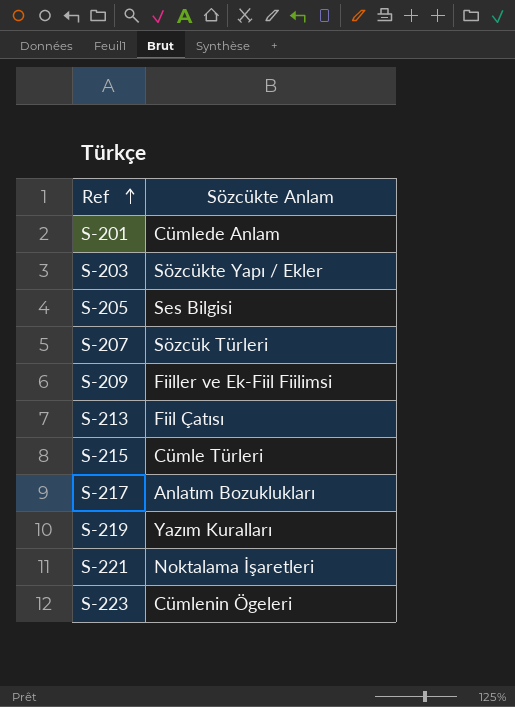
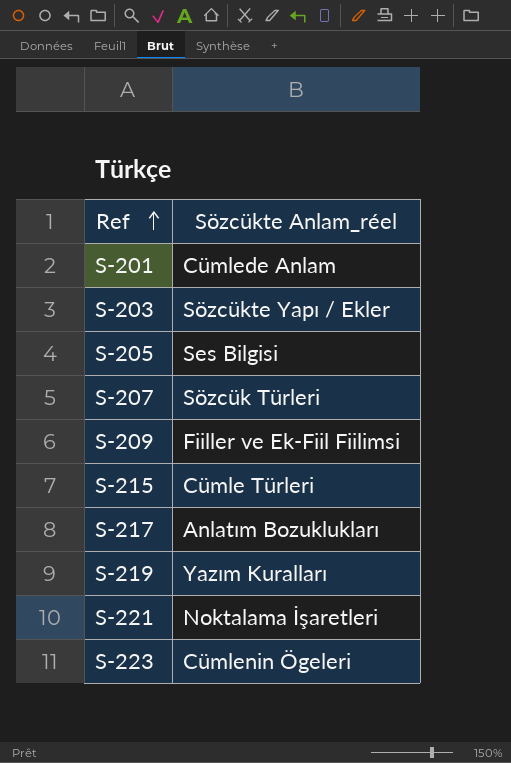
column name: Sözcükte Anlam -> Sözcükte Anlam_réel
row S-213: Fiil Çatısı -> none

